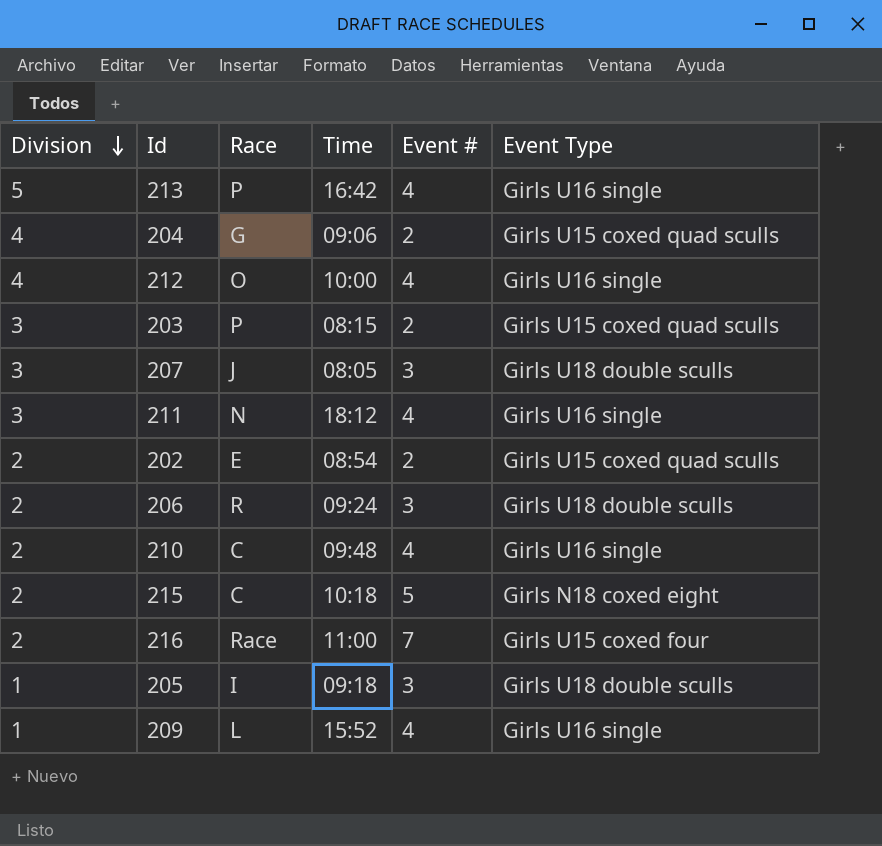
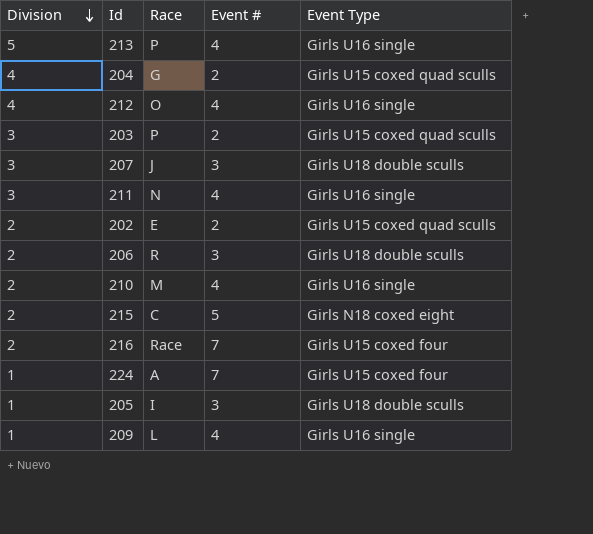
column Time | position: 4 -> none
210 | Race: C -> M
row 224: none -> 1 | A | 7 | Girls U15 coxed four

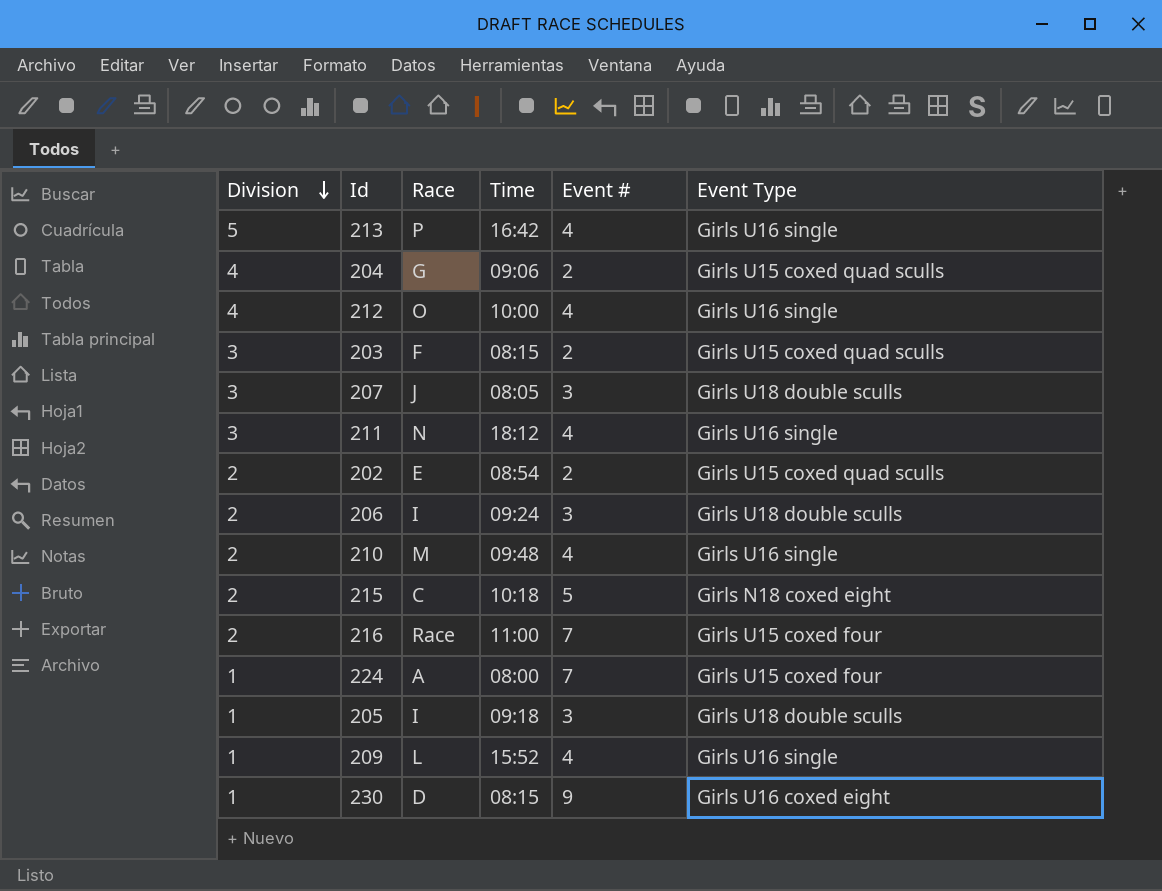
column Time | position: none -> 4
203 | Race: P -> F
206 | Race: R -> I
row 230: none -> 1 | D | 08:15 | 9 | Girls U16 coxed eight

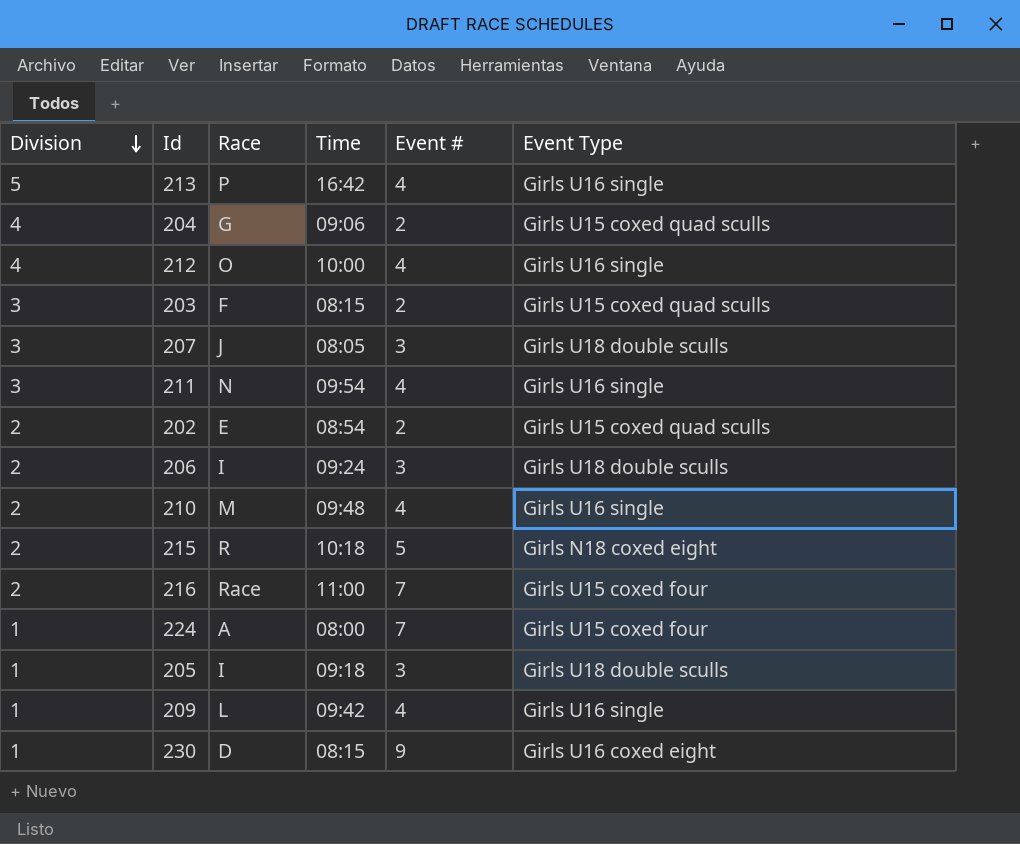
211 | Time: 18:12 -> 09:54
215 | Race: C -> R
209 | Time: 15:52 -> 09:42

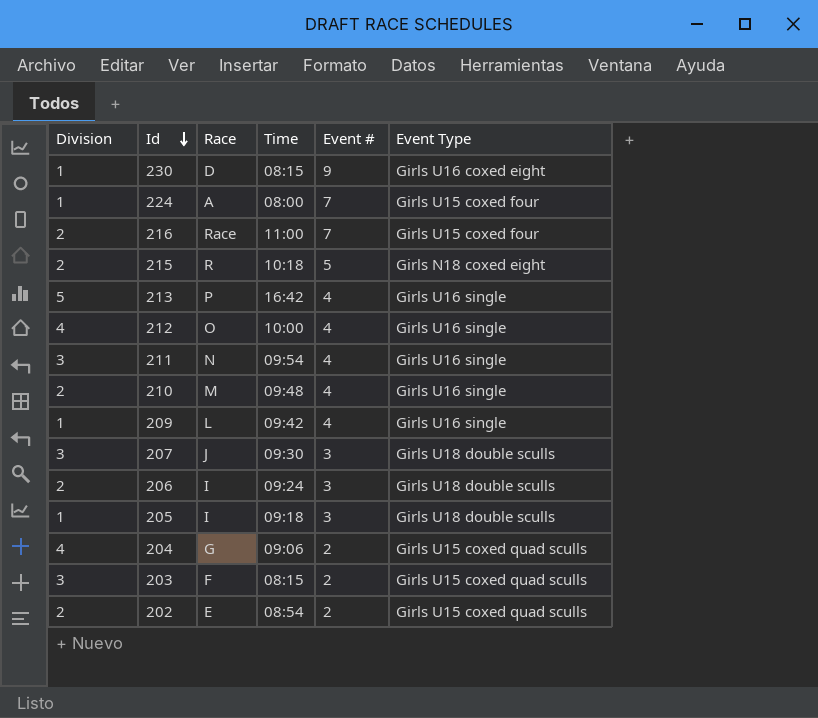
row order: Division descending -> Id descending
207 | Time: 08:05 -> 09:30

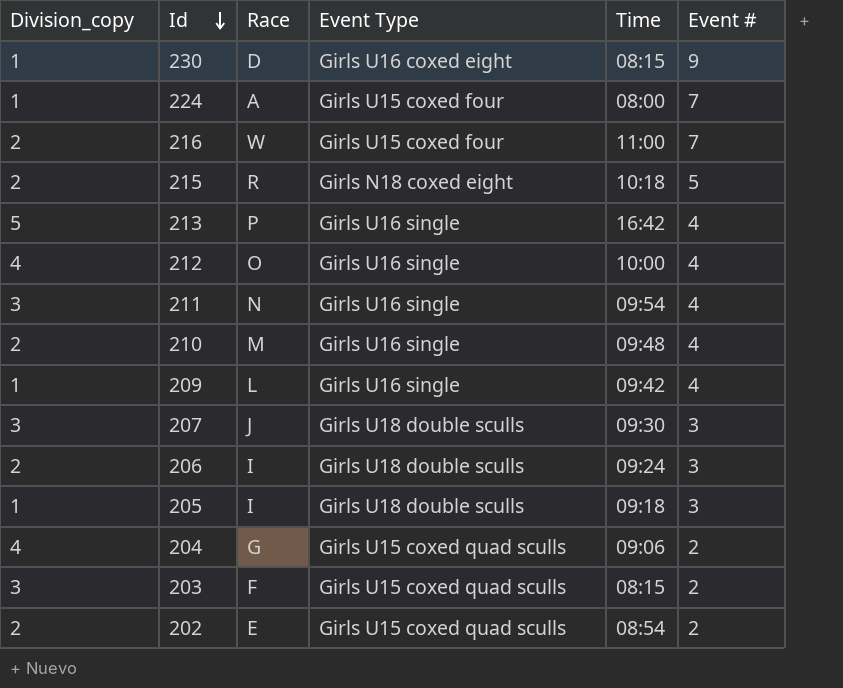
column name: Division -> Division_copy
column Event Type | position: 6 -> 4
216 | Race: Race -> W

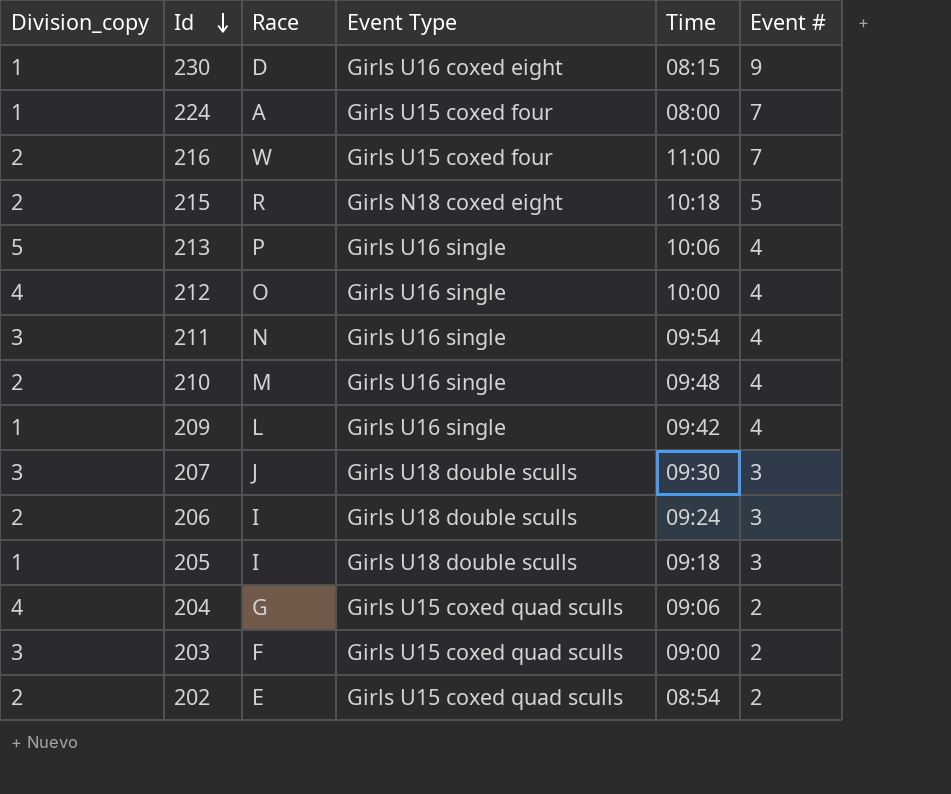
213 | Time: 16:42 -> 10:06
203 | Time: 08:15 -> 09:00

